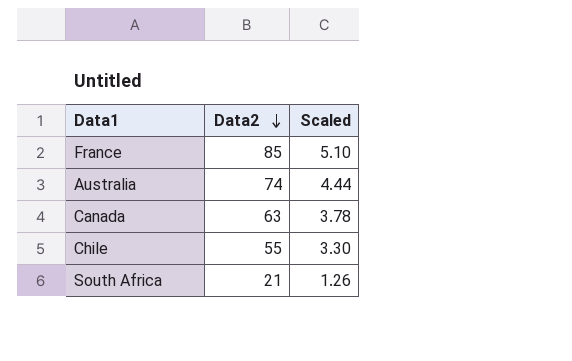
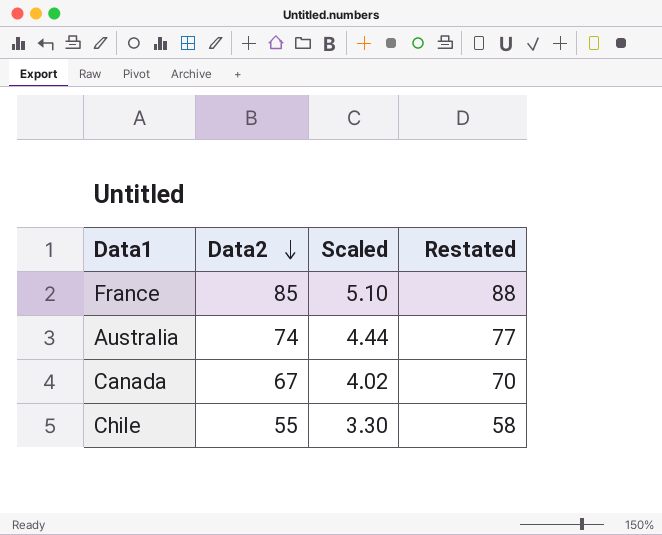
column Restated | formula: none -> [Data2] + 3
row South Africa: 21 | 1.26 -> none
Canada | Data2: 63 -> 67
Canada | Scaled: 3.78 -> 4.02

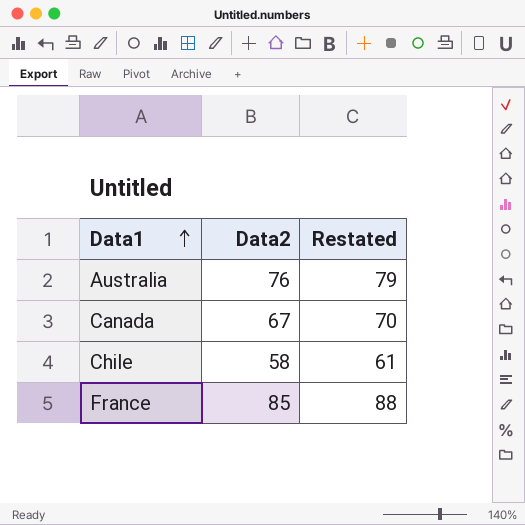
row order: Data2 descending -> Data1 ascending
column Scaled | formula: [Data2] * 0.06 -> none
Australia | Data2: 74 -> 76
Australia | Restated: 77 -> 79
Chile | Data2: 55 -> 58
Chile | Restated: 58 -> 61

